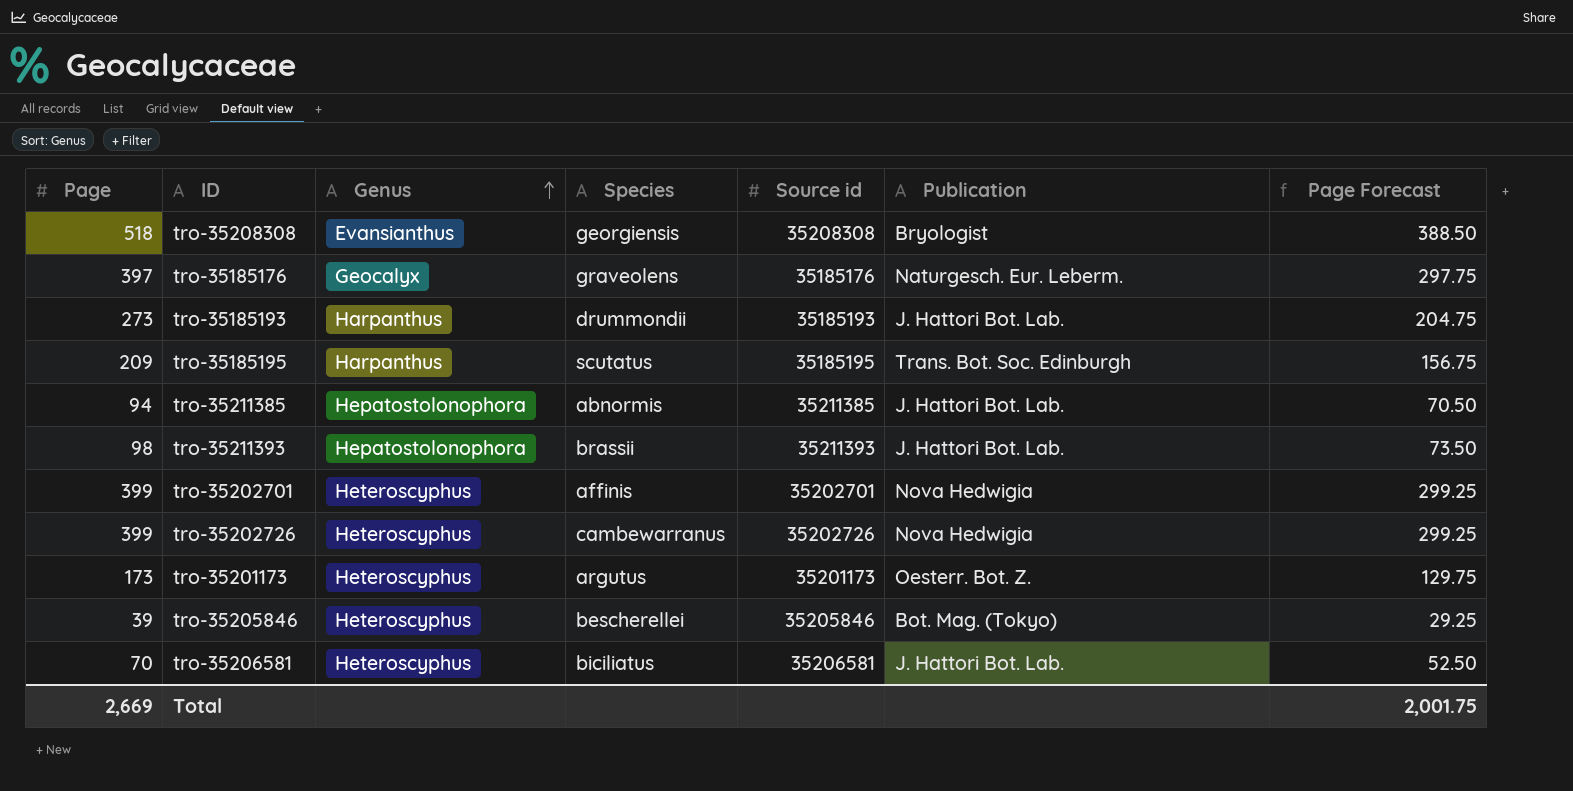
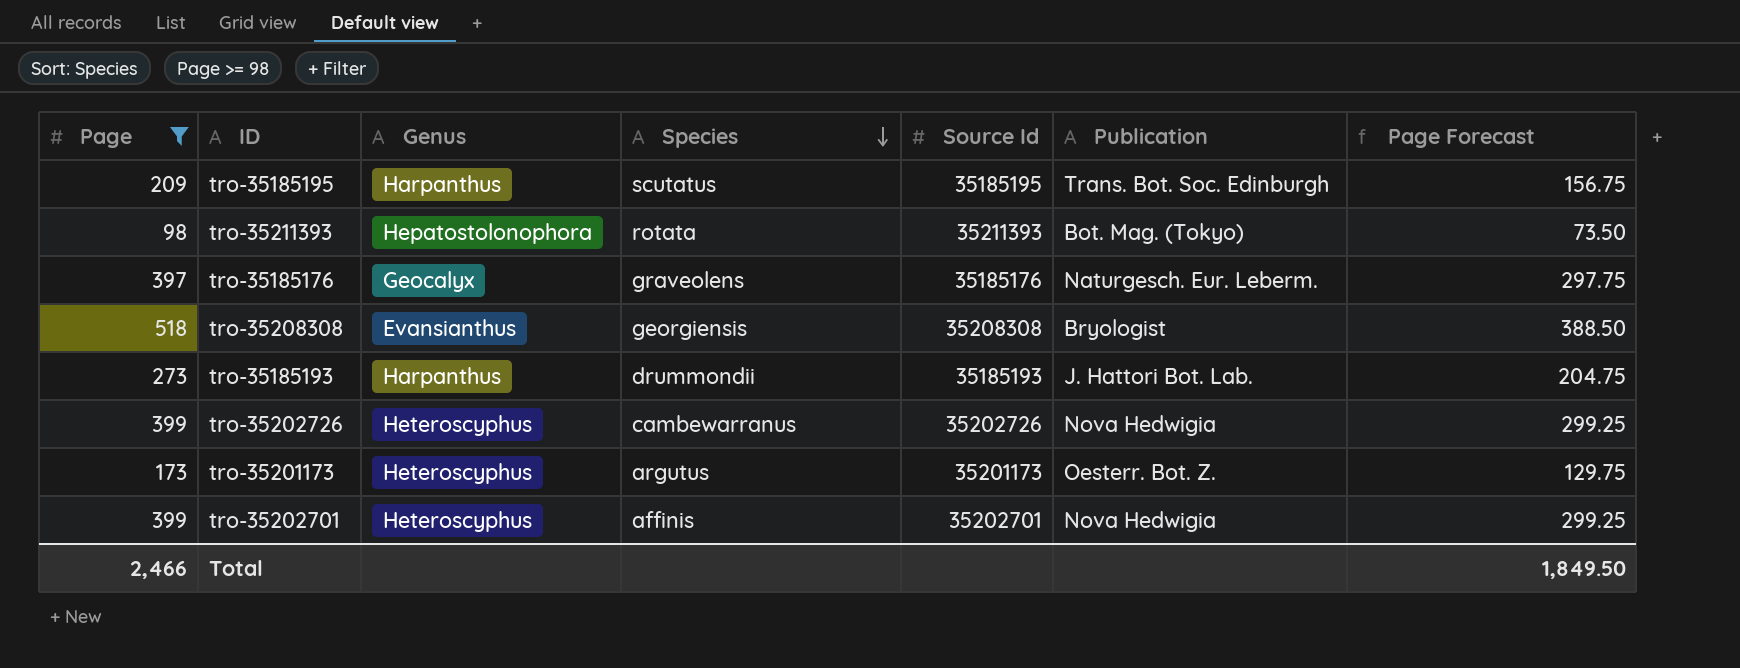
filter: none -> Page >= 98
row order: Genus ascending -> Species descending
column name: Source id -> Source Id
tro-35211393 | Species: brassii -> rotata
tro-35211393 | Publication: J. Hattori Bot. Lab. -> Bot. Mag. (Tokyo)
Total | Page: 2,669 -> 2,466
Total | Page Forecast: 2,001.75 -> 1,849.50

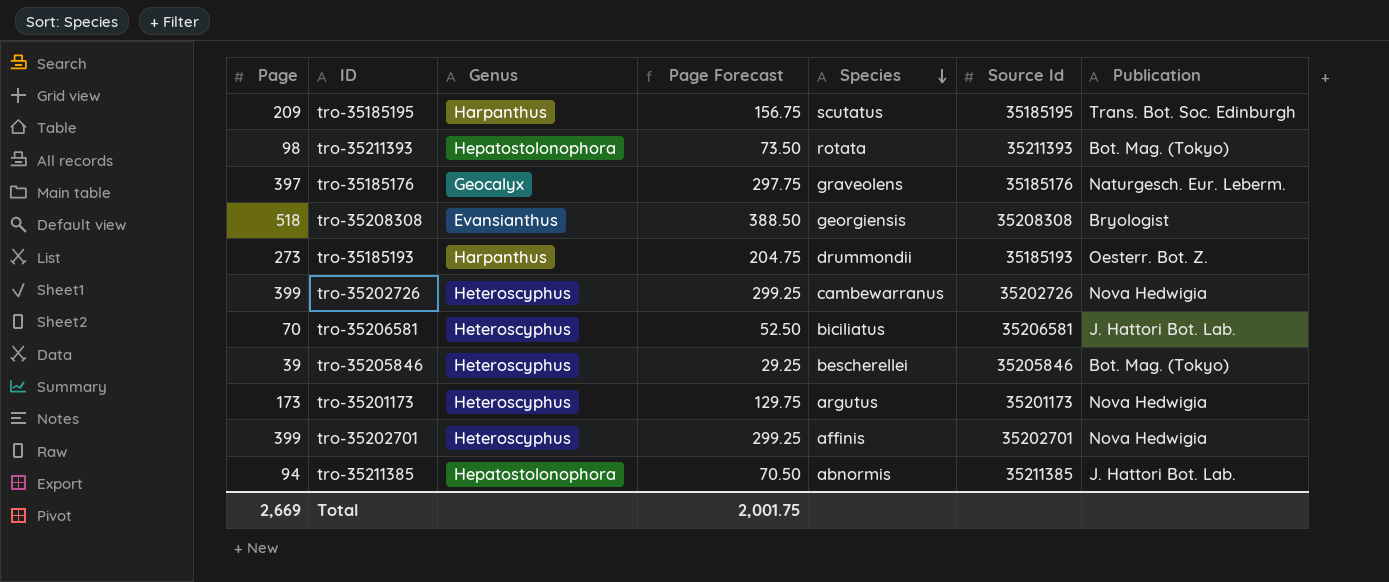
filter: Page >= 98 -> none
column Page Forecast | position: 7 -> 4
tro-35185193 | Publication: J. Hattori Bot. Lab. -> Oesterr. Bot. Z.
tro-35201173 | Publication: Oesterr. Bot. Z. -> Nova Hedwigia
Total | Page: 2,466 -> 2,669
Total | Page Forecast: 1,849.50 -> 2,001.75

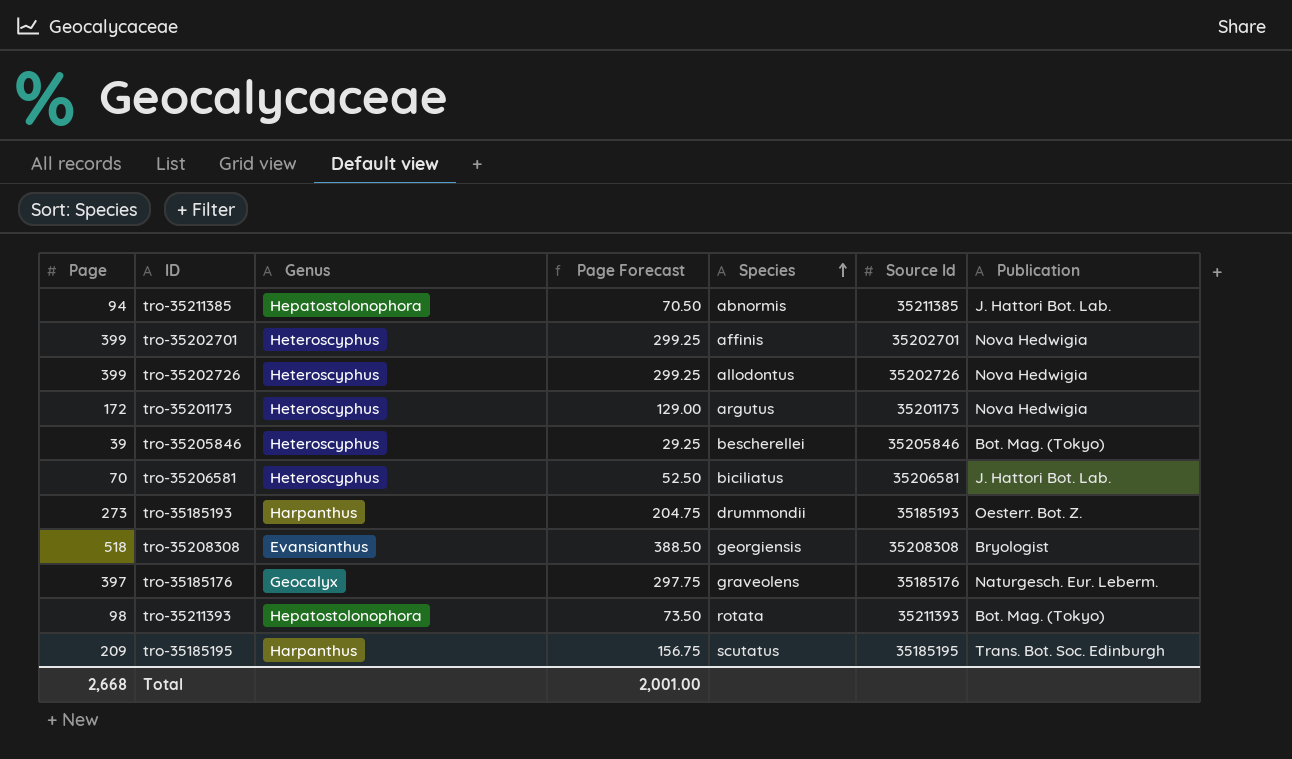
row order: Species descending -> Species ascending
tro-35202726 | Species: cambewarranus -> allodontus
tro-35201173 | Page: 173 -> 172
tro-35201173 | Page Forecast: 129.75 -> 129.00
Total | Page: 2,669 -> 2,668
Total | Page Forecast: 2,001.75 -> 2,001.00

